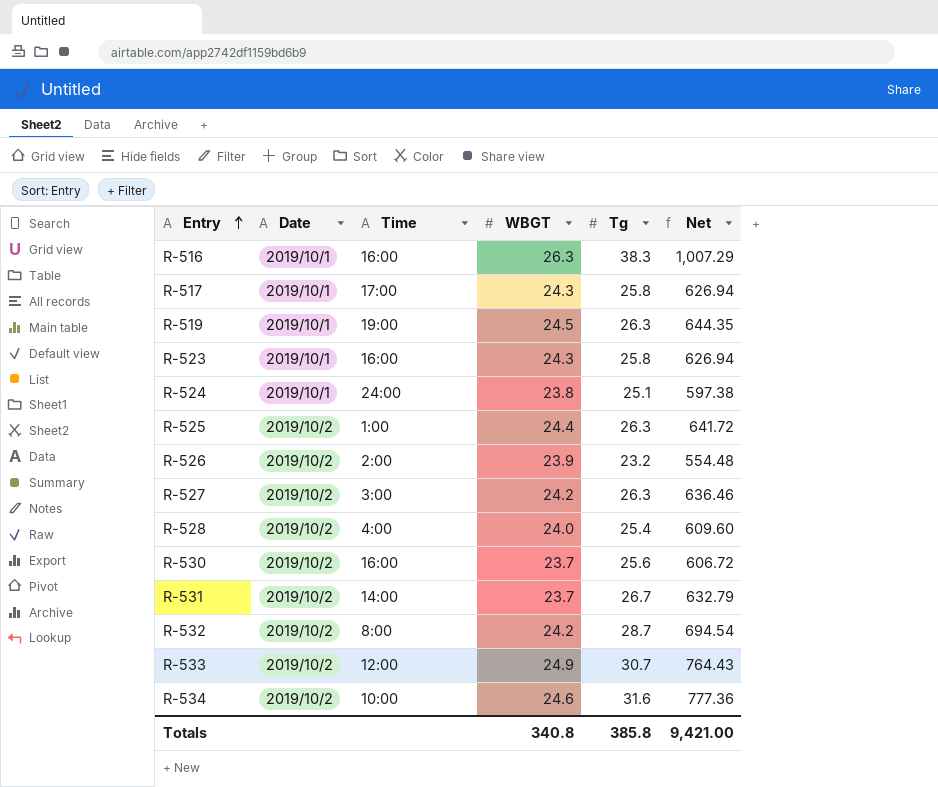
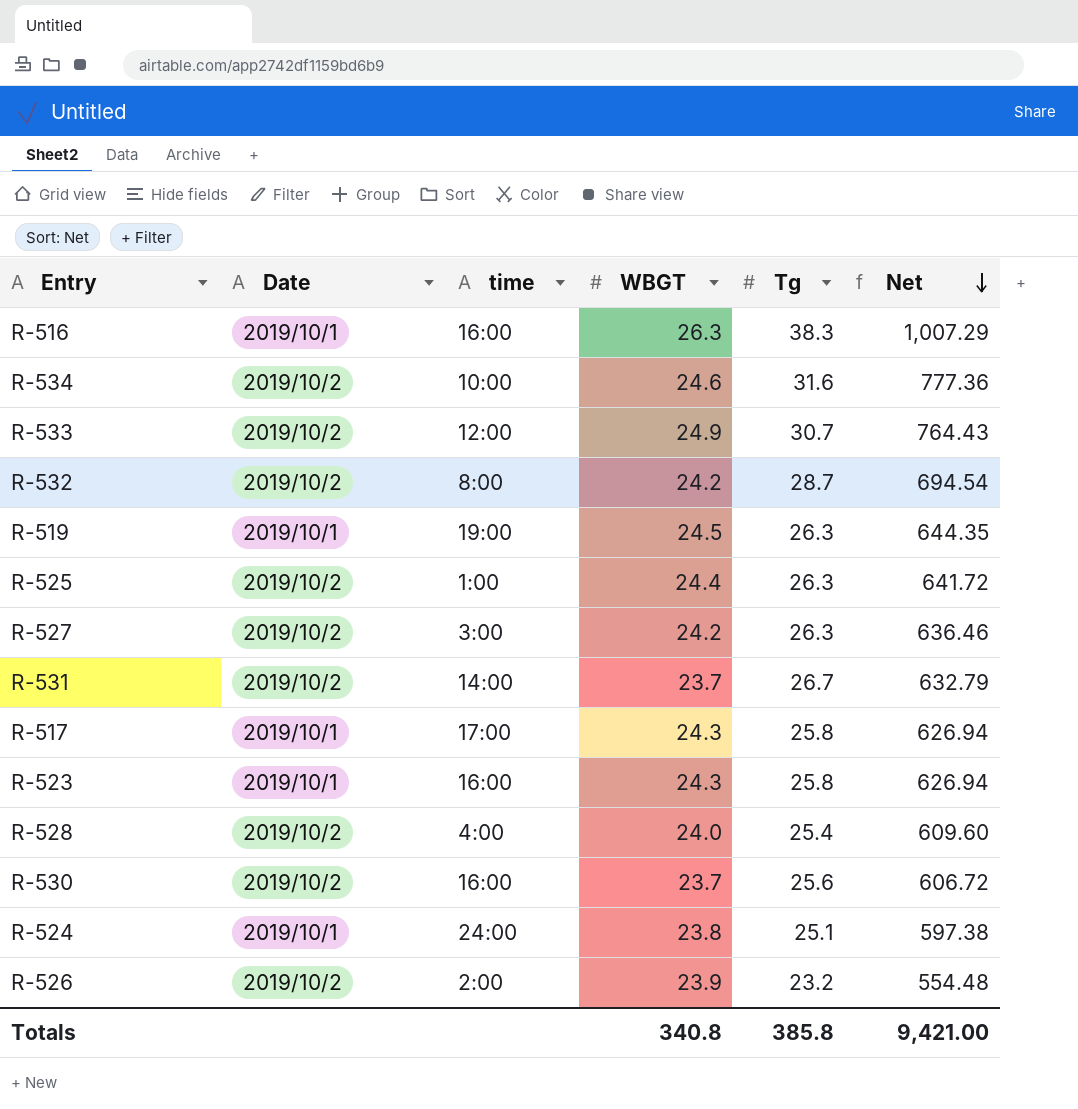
row order: Entry ascending -> Net descending
column name: Time -> time

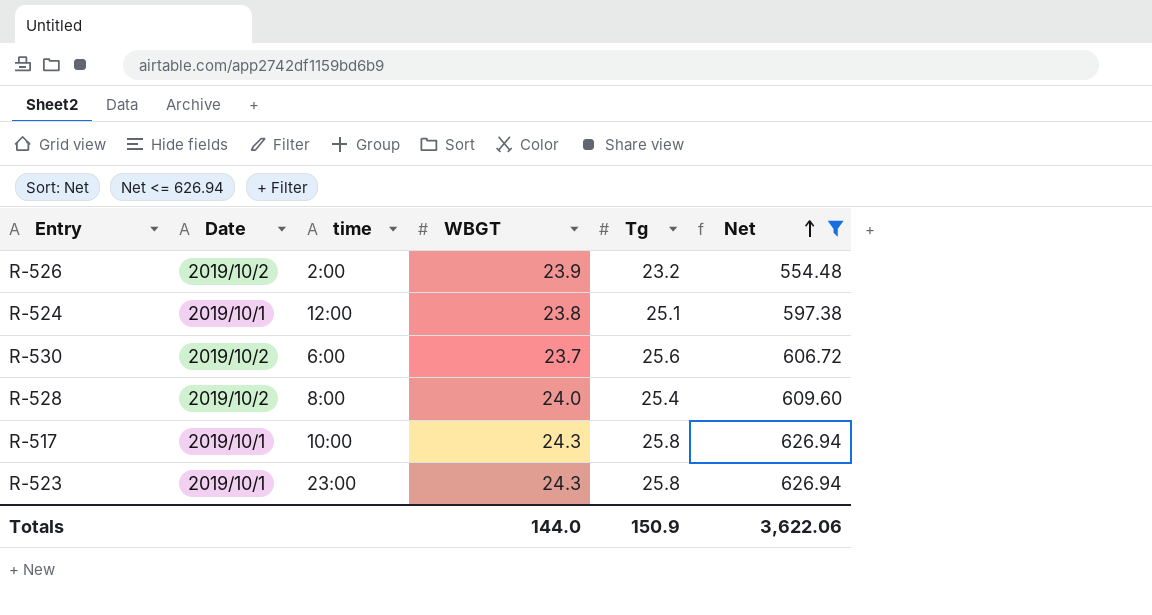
filter: none -> Net <= 626.94
row order: Net descending -> Net ascending
R-524 | time: 24:00 -> 12:00
R-530 | time: 16:00 -> 6:00
R-528 | time: 4:00 -> 8:00
R-517 | time: 17:00 -> 10:00
R-523 | time: 16:00 -> 23:00
Totals | WBGT: 340.8 -> 144.0
Totals | Tg: 385.8 -> 150.9
Totals | Net: 9,421.00 -> 3,622.06

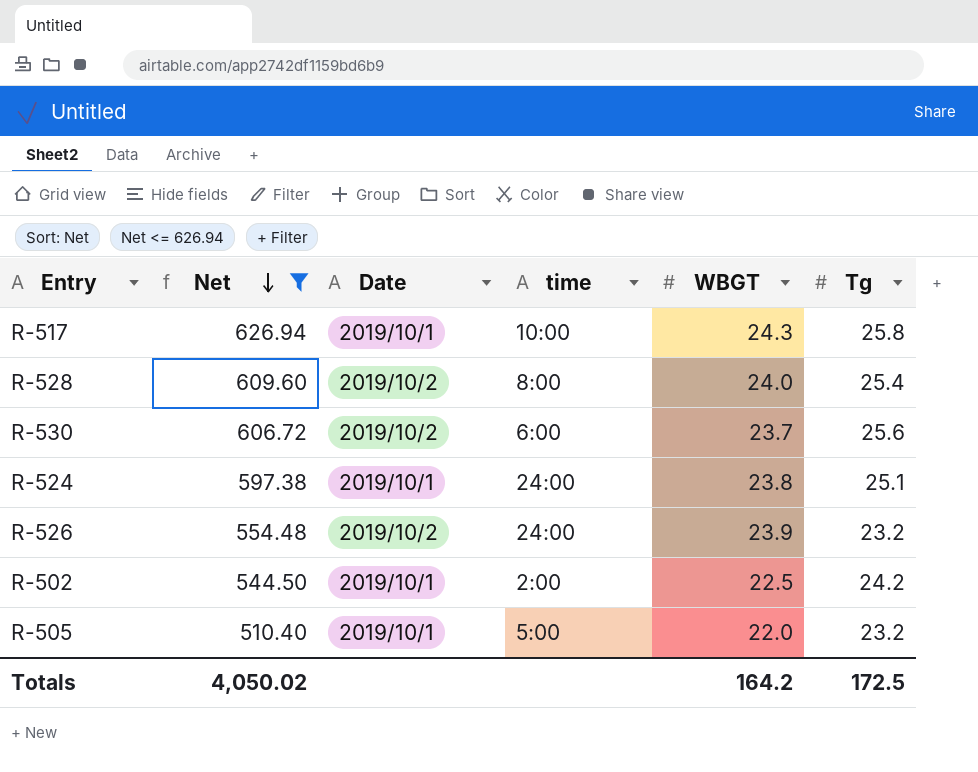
row order: Net ascending -> Net descending
column Net | position: 6 -> 2
row R-523: 2019/10/1 | 23:00 | 24.3 | 25.8 | 626.94 -> none
R-524 | time: 12:00 -> 24:00
R-526 | time: 2:00 -> 24:00
row R-502: none -> 544.50 | 2019/10/1 | 2:00 | 22.5 | 24.2
row R-505: none -> 510.40 | 2019/10/1 | 5:00 | 22.0 | 23.2
Totals | Net: 3,622.06 -> 4,050.02
Totals | WBGT: 144.0 -> 164.2
Totals | Tg: 150.9 -> 172.5

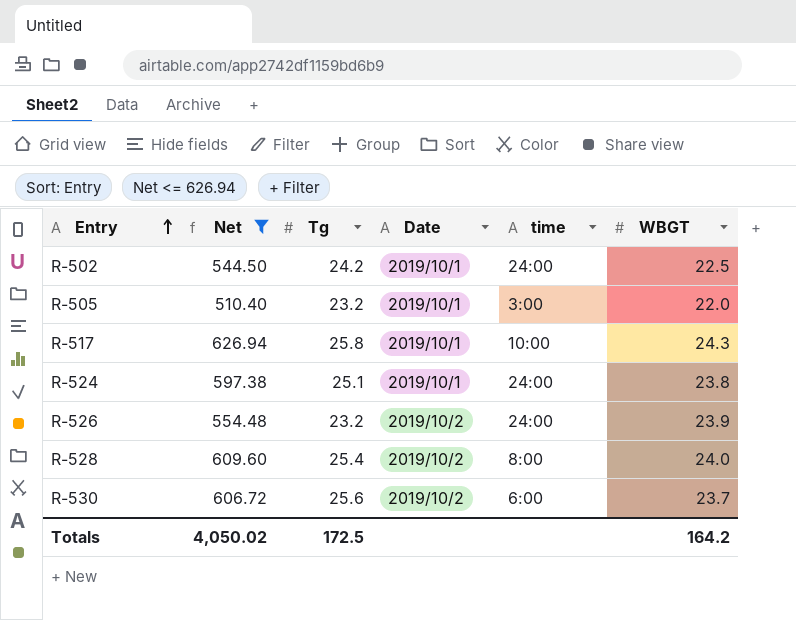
row order: Net descending -> Entry ascending
column Tg | position: 6 -> 3
R-502 | time: 2:00 -> 24:00
R-505 | time: 5:00 -> 3:00

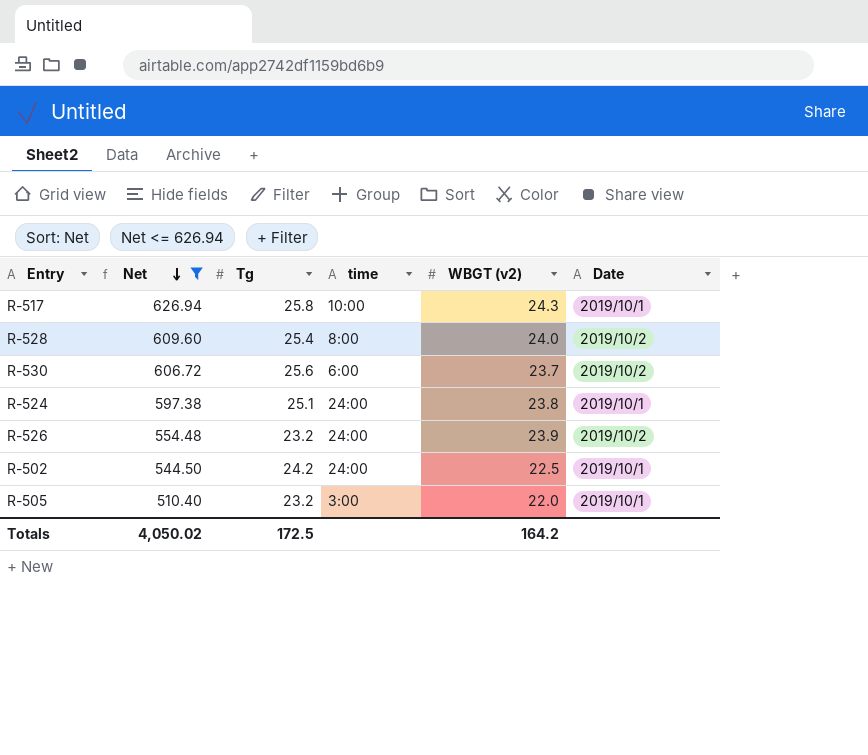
row order: Entry ascending -> Net descending
column name: WBGT -> WBGT (v2)
column Date | position: 4 -> 6

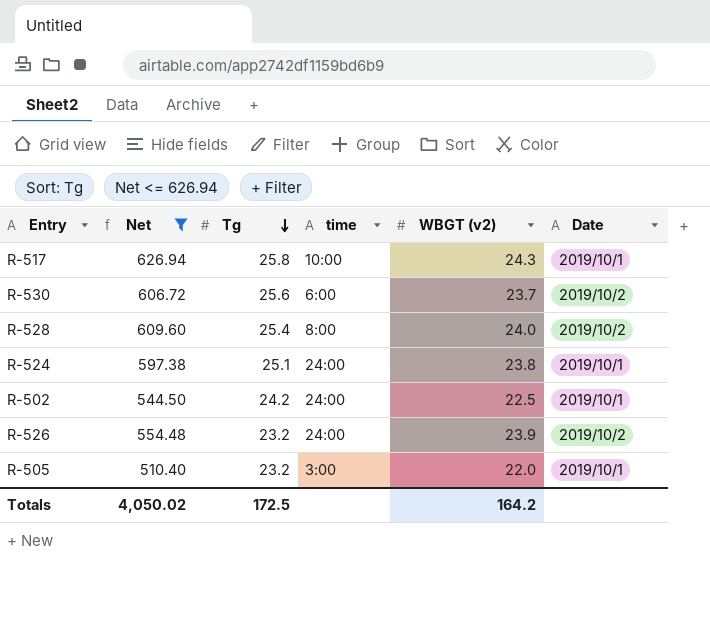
row order: Net descending -> Tg descending

